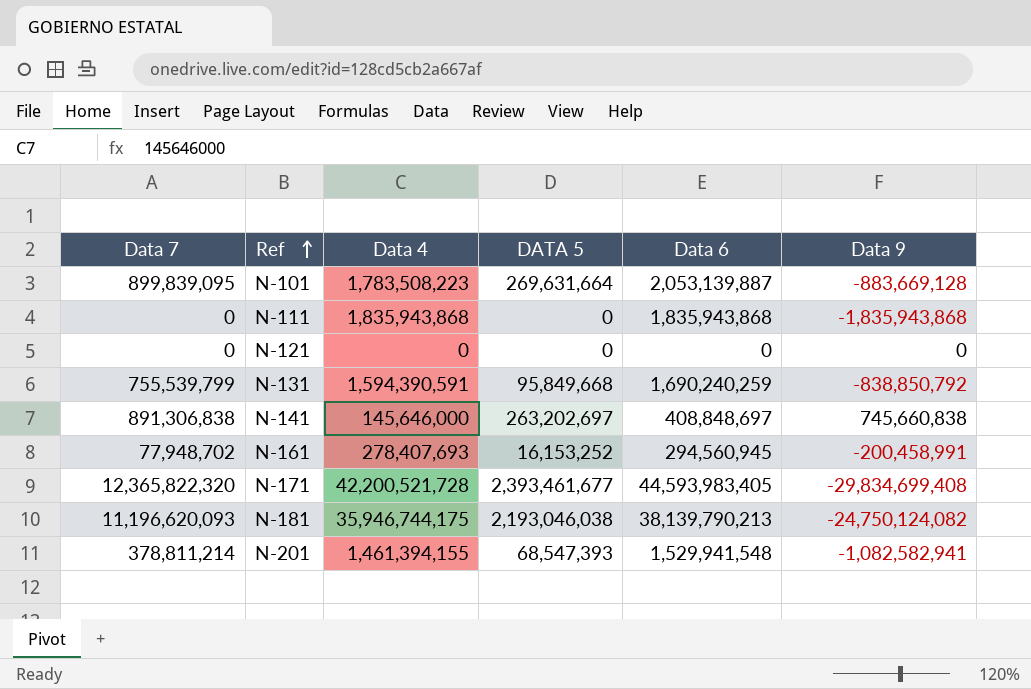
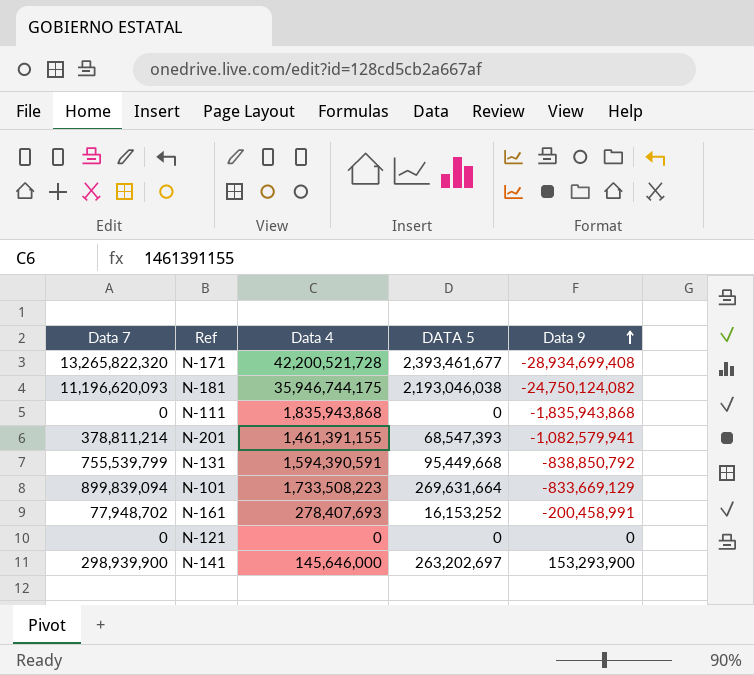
row order: Ref ascending -> Data 9 ascending
column Data 6 | formula: [Data 4] + [DATA 5] -> none
N-171 | Data 7: 12,365,822,320 -> 13,265,822,320
N-171 | Data 9: -29,834,699,408 -> -28,934,699,408
N-201 | Data 4: 1,461,394,155 -> 1,461,391,155
N-201 | Data 9: -1,082,582,941 -> -1,082,579,941
N-131 | DATA 5: 95,849,668 -> 95,449,668
N-101 | Data 7: 899,839,095 -> 899,839,094
N-101 | Data 4: 1,783,508,223 -> 1,733,508,223
N-101 | Data 9: -883,669,128 -> -833,669,129
N-141 | Data 7: 891,306,838 -> 298,939,900
N-141 | Data 9: 745,660,838 -> 153,293,900

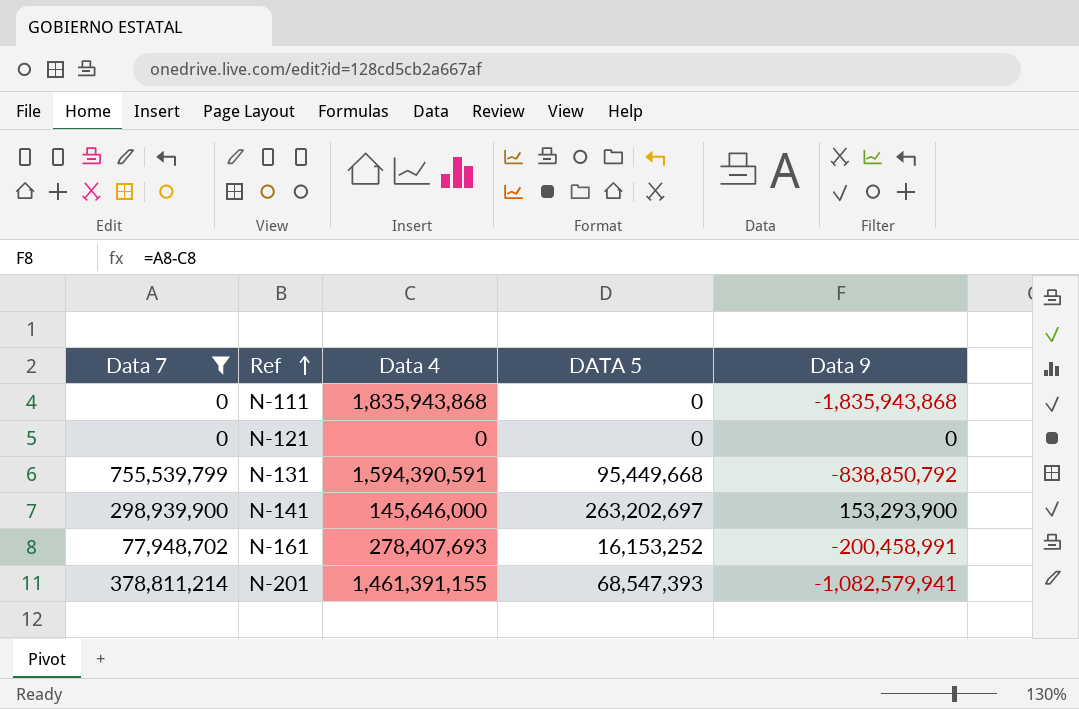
filter: none -> Data 7 <= 755,539,799
row order: Data 9 ascending -> Ref ascending

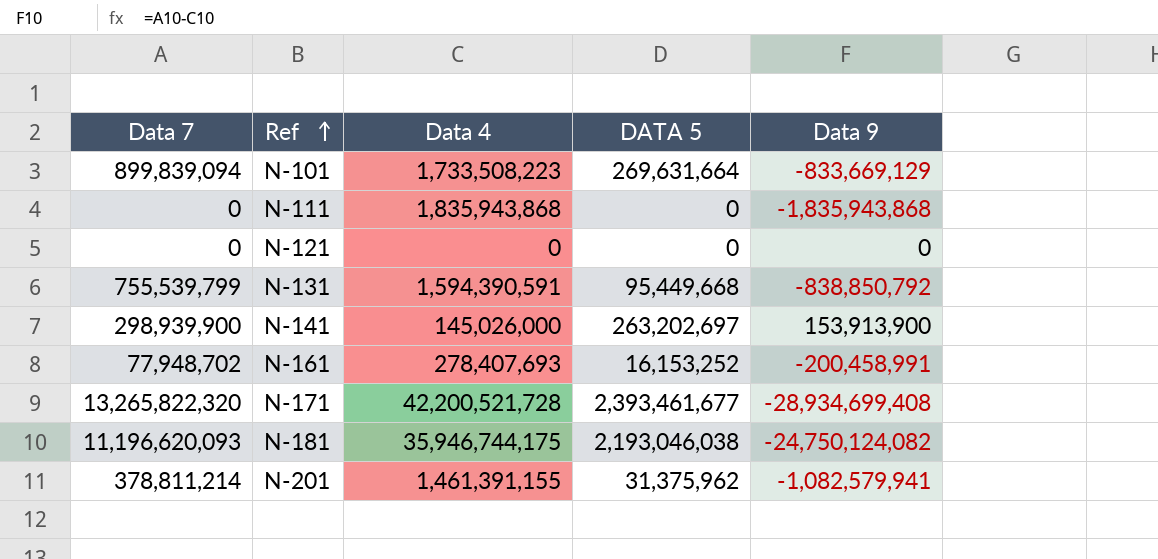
filter: Data 7 <= 755,539,799 -> none
N-141 | Data 4: 145,646,000 -> 145,026,000
N-141 | Data 9: 153,293,900 -> 153,913,900
N-201 | DATA 5: 68,547,393 -> 31,375,962

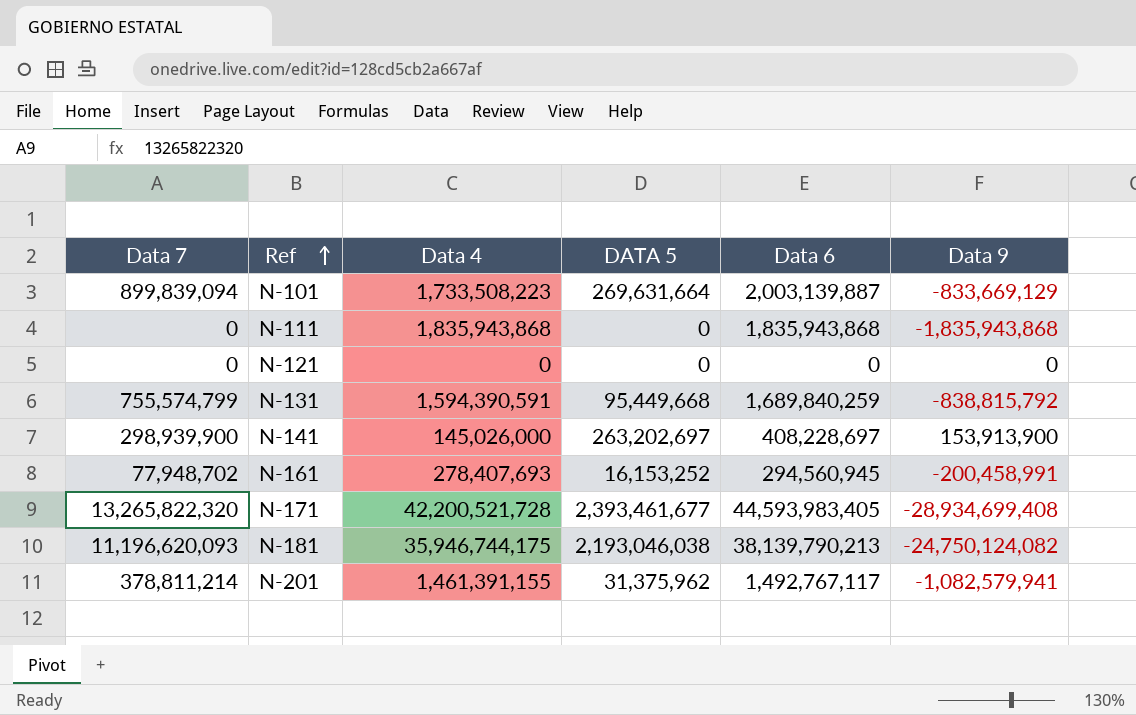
column Data 6 | formula: none -> [Data 4] + [DATA 5]
N-131 | Data 7: 755,539,799 -> 755,574,799
N-131 | Data 9: -838,850,792 -> -838,815,792

